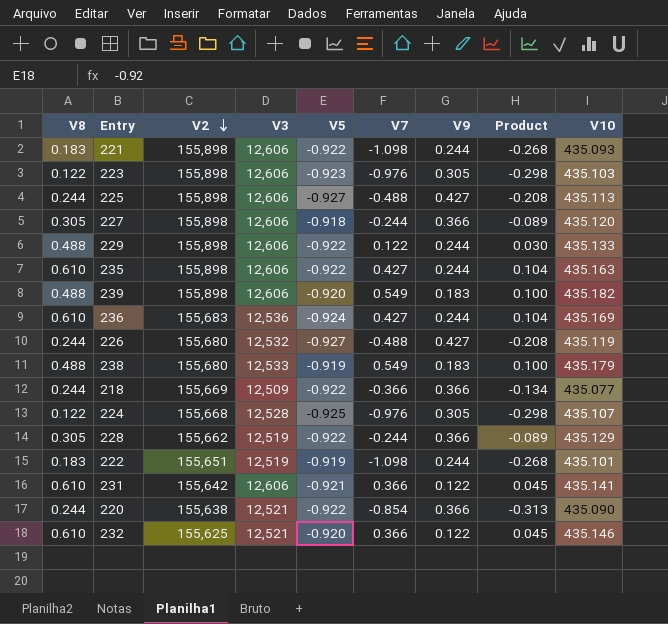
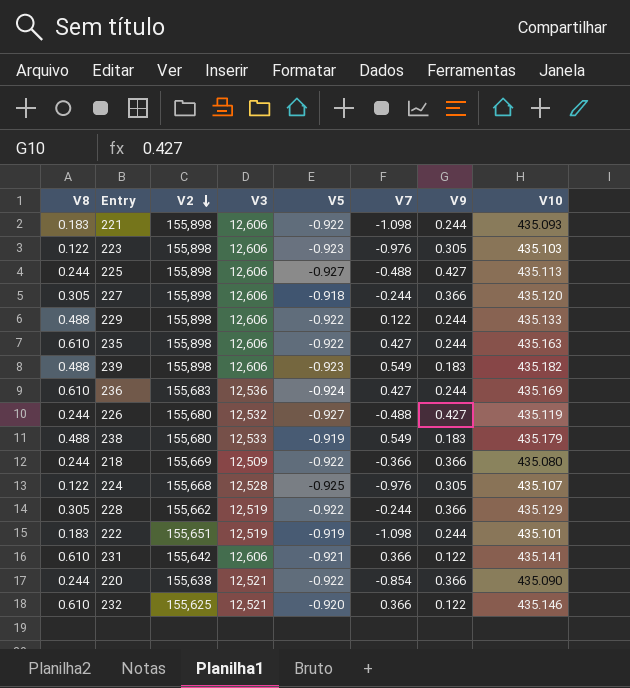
column Product | formula: [V7] * [V9] -> none
239 | V5: -0.920 -> -0.923
218 | V10: 435.077 -> 435.080

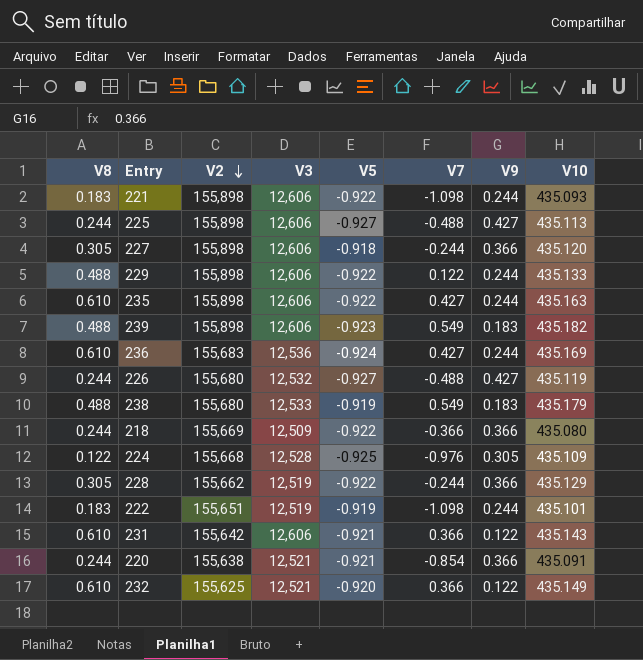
row 223: 0.122 | 155,898 | 12,606 | -0.923 | -0.976 | 0.305 | 435.103 -> none
224 | V10: 435.107 -> 435.109
231 | V10: 435.141 -> 435.143
220 | V5: -0.922 -> -0.921
220 | V10: 435.090 -> 435.091
232 | V10: 435.146 -> 435.149

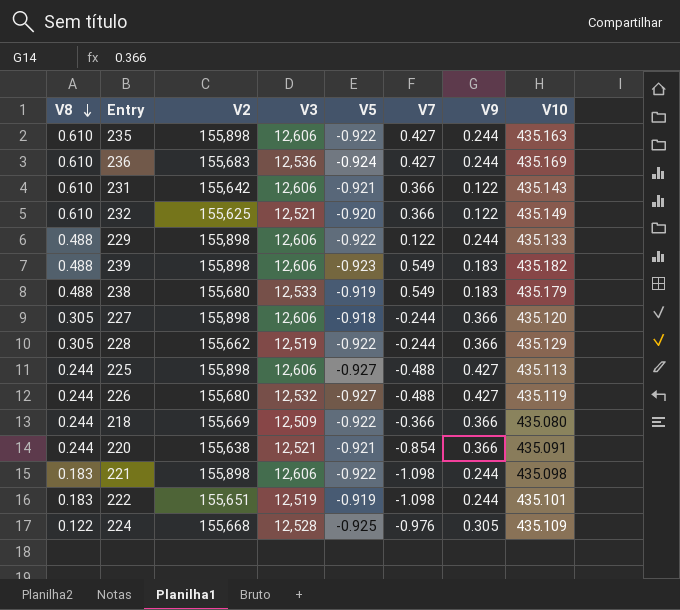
row order: V2 descending -> V8 descending
221 | V10: 435.093 -> 435.098

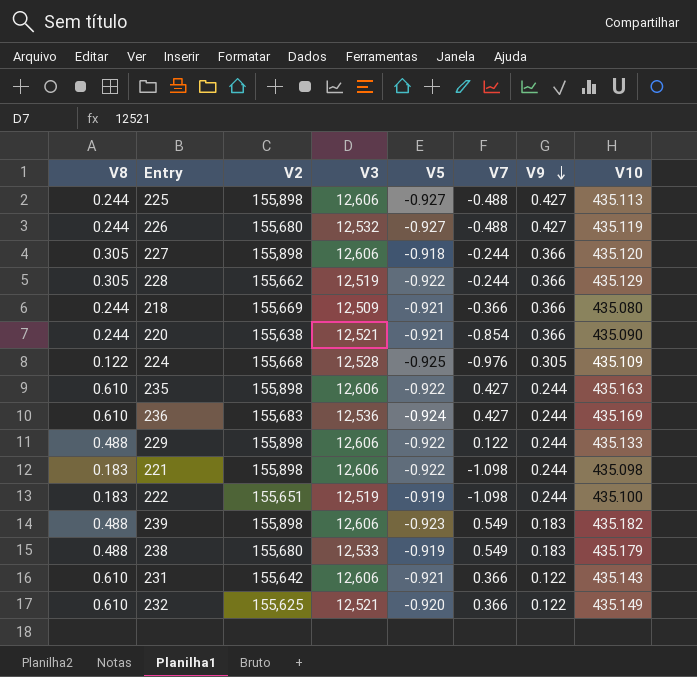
row order: V8 descending -> V9 descending
218 | V5: -0.922 -> -0.921
220 | V10: 435.091 -> 435.090
222 | V10: 435.101 -> 435.100

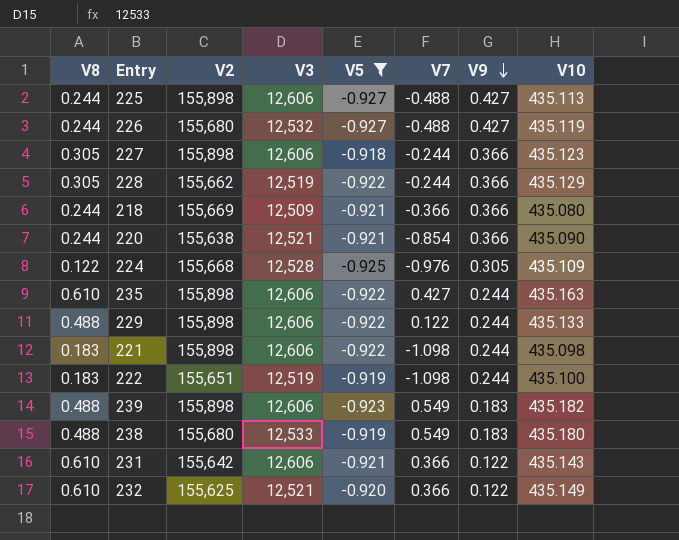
filter: none -> V5 != -0.924
227 | V10: 435.120 -> 435.123
238 | V10: 435.179 -> 435.180

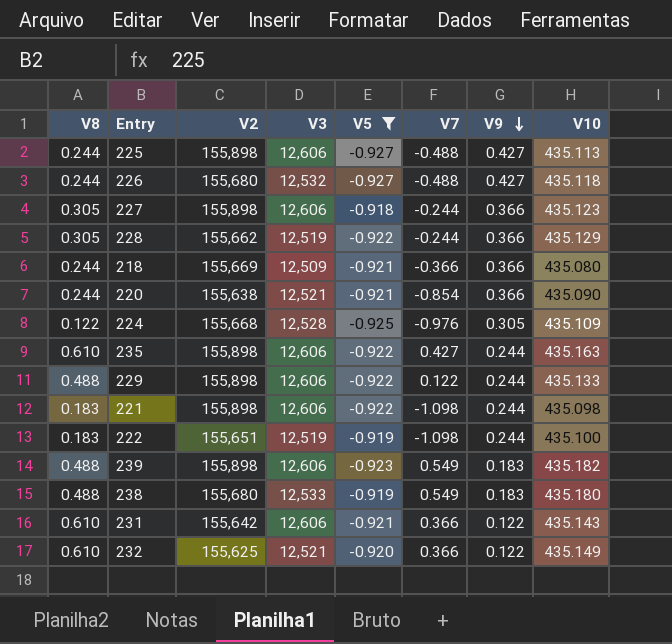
226 | V10: 435.119 -> 435.118

